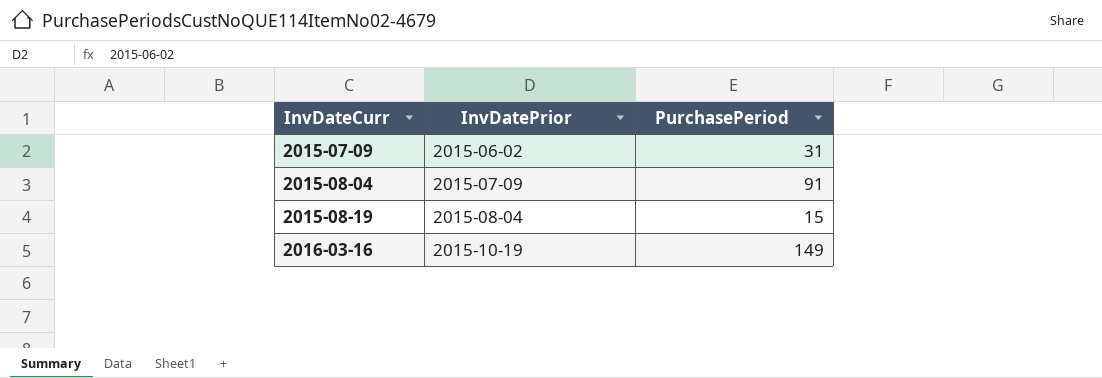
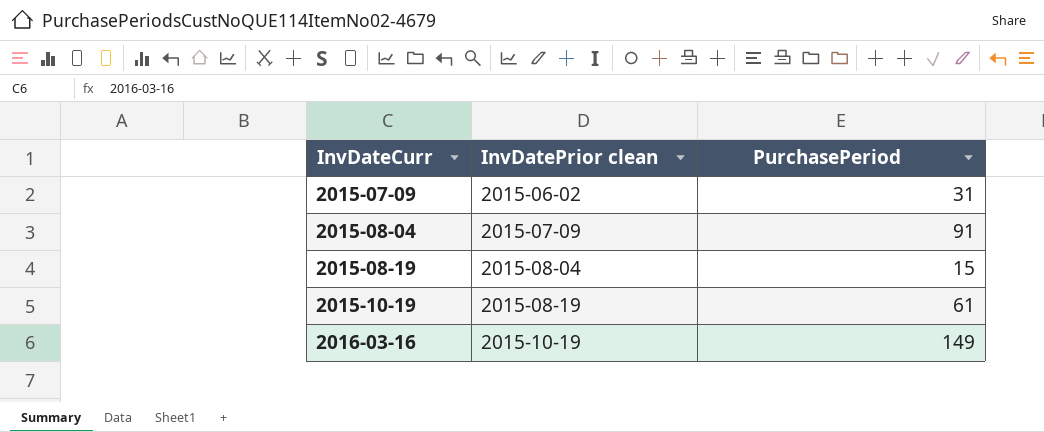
column name: InvDatePrior -> InvDatePrior clean
row 2015-10-19: none -> 2015-08-19 | 61

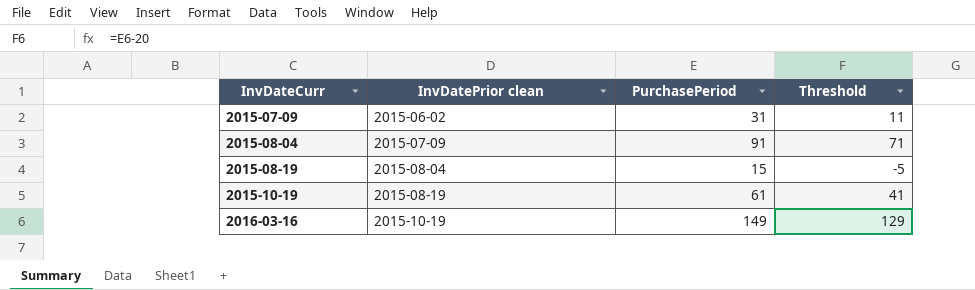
column Threshold | formula: none -> [PurchasePeriod] - 20

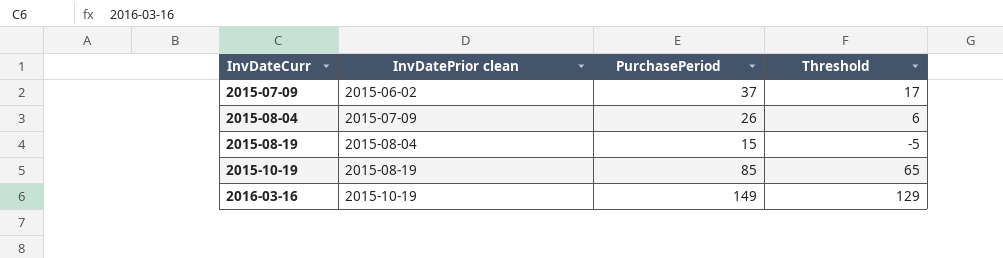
2015-07-09 | PurchasePeriod: 31 -> 37
2015-07-09 | Threshold: 11 -> 17
2015-08-04 | PurchasePeriod: 91 -> 26
2015-08-04 | Threshold: 71 -> 6
2015-10-19 | PurchasePeriod: 61 -> 85
2015-10-19 | Threshold: 41 -> 65

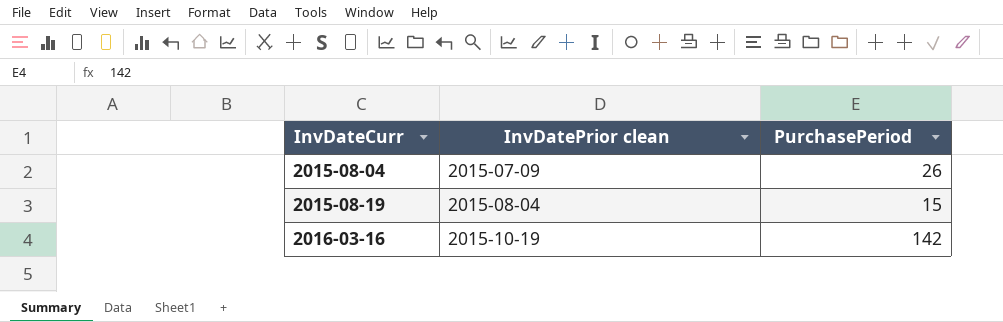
column Threshold | formula: [PurchasePeriod] - 20 -> none
row 2015-07-09: 2015-06-02 | 37 | 17 -> none
row 2015-10-19: 2015-08-19 | 85 | 65 -> none
2016-03-16 | PurchasePeriod: 149 -> 142

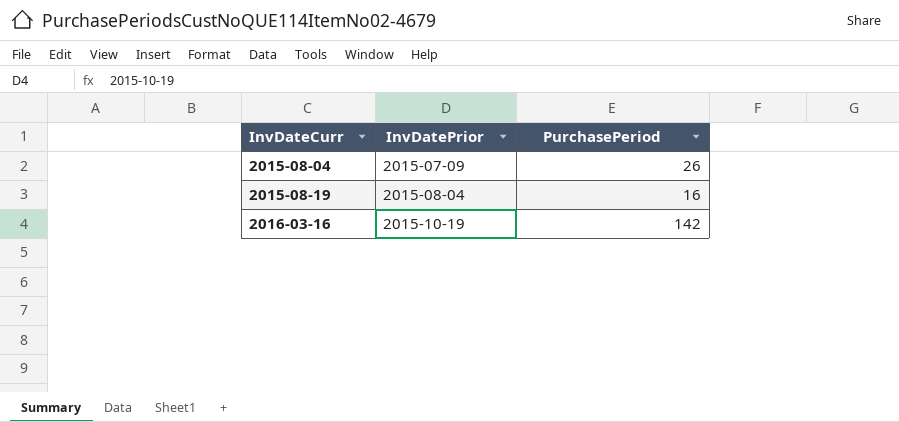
column name: InvDatePrior clean -> InvDatePrior
2015-08-19 | PurchasePeriod: 15 -> 16

